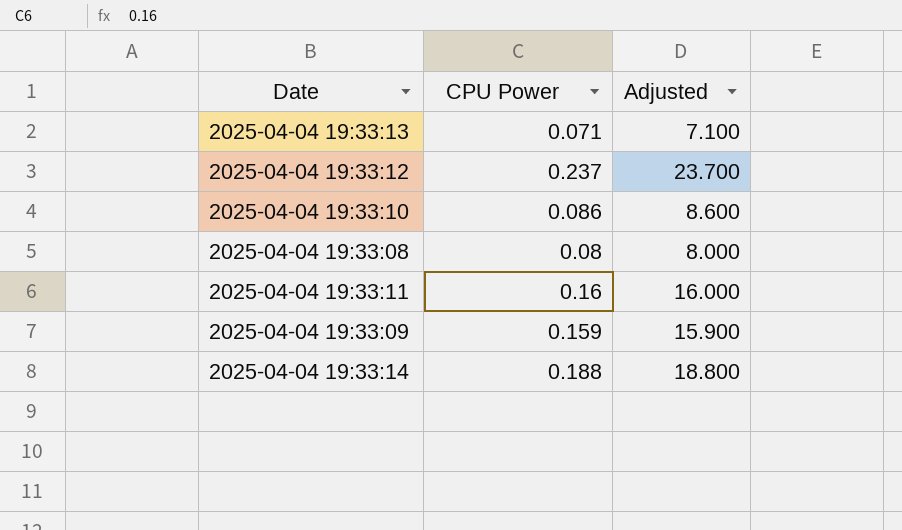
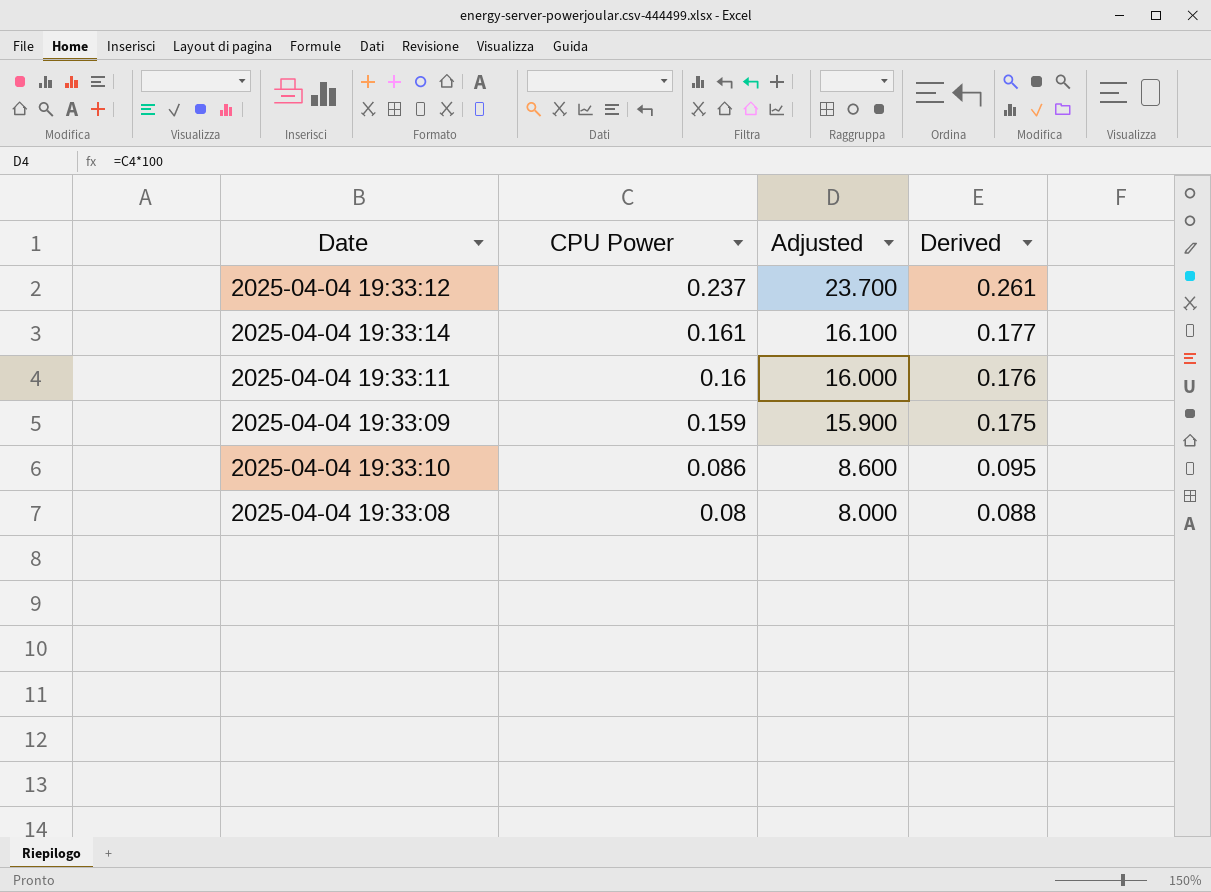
row order: none -> CPU Power descending
column Derived | formula: none -> [CPU Power] * 1.1
row 2025-04-04 19:33:13: 0.071 | 7.100 -> none
2025-04-04 19:33:14 | CPU Power: 0.188 -> 0.161
2025-04-04 19:33:14 | Adjusted: 18.800 -> 16.100

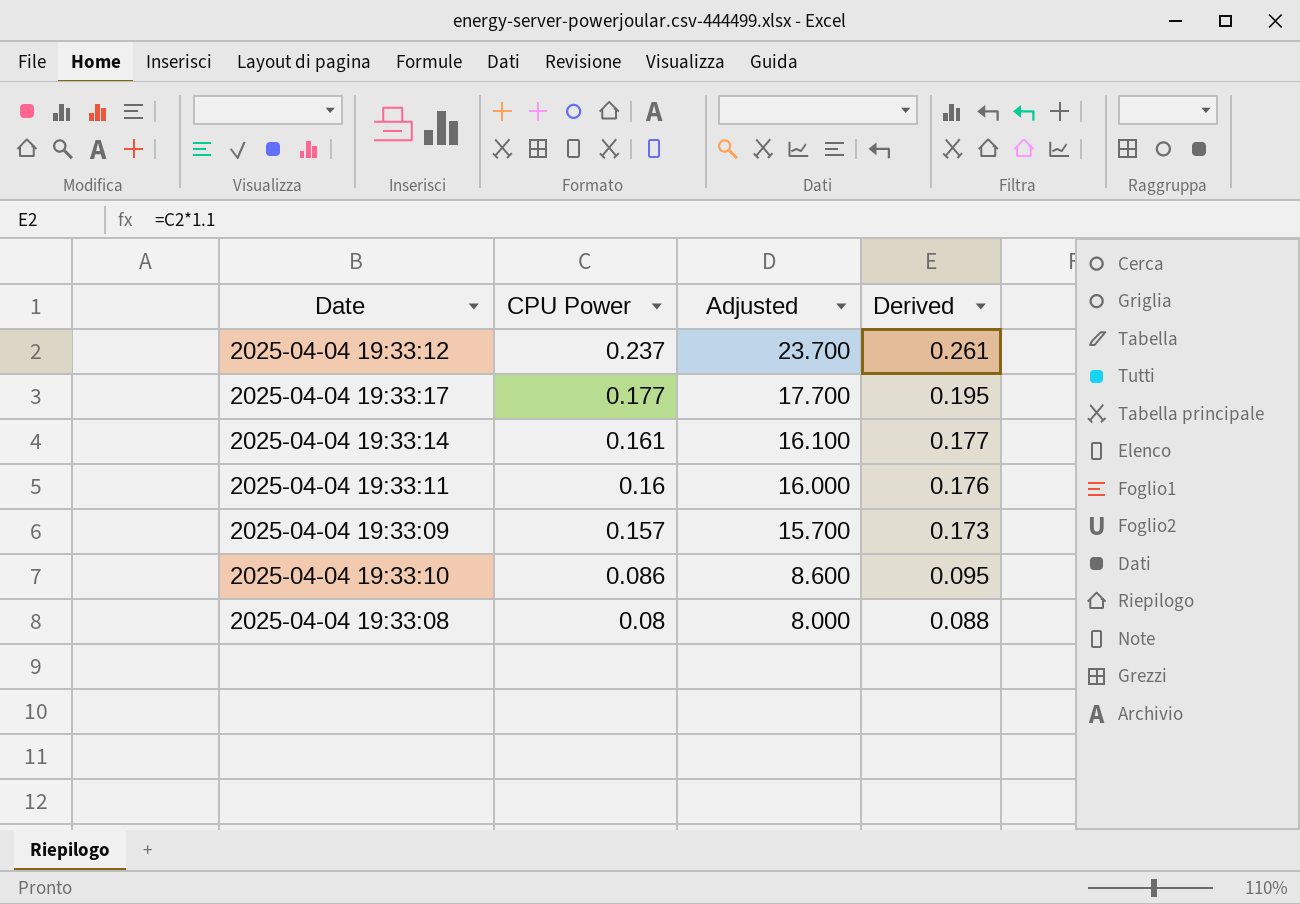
row 2025-04-04 19:33:17: none -> 0.177 | 17.700 | 0.195
2025-04-04 19:33:09 | CPU Power: 0.159 -> 0.157
2025-04-04 19:33:09 | Adjusted: 15.900 -> 15.700
2025-04-04 19:33:09 | Derived: 0.175 -> 0.173

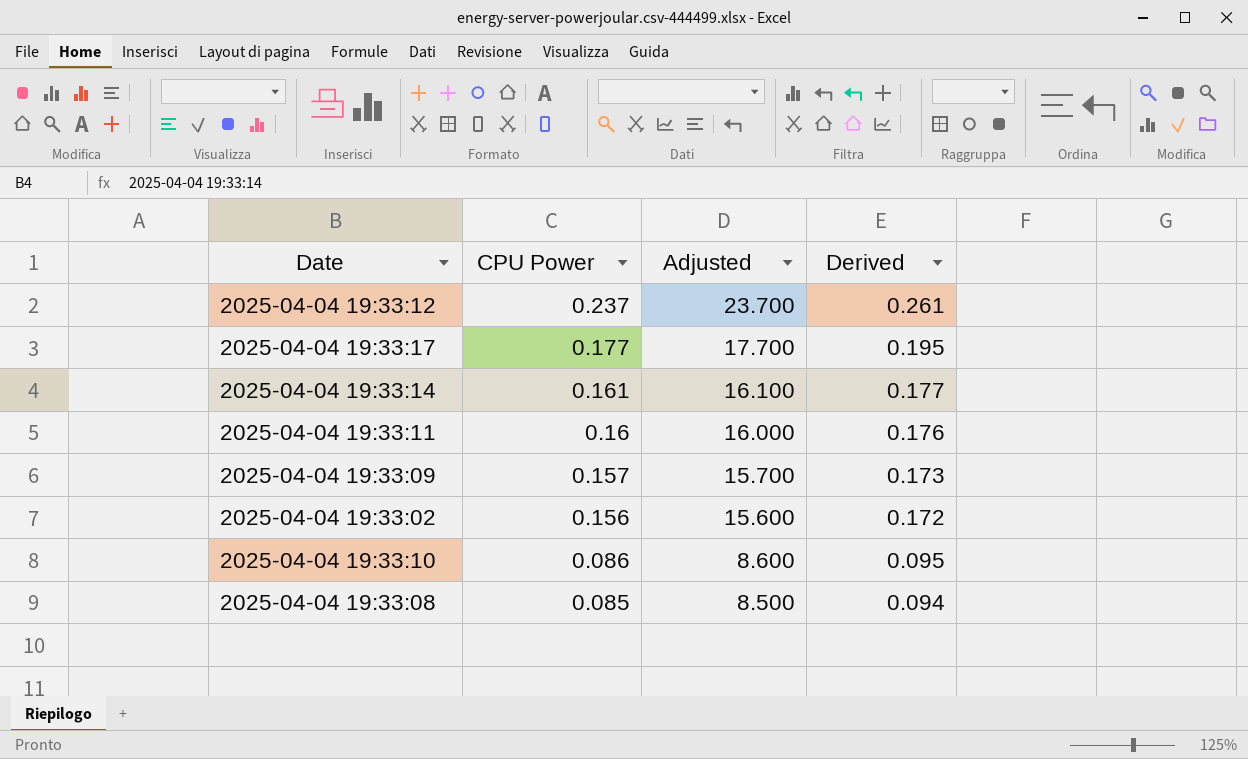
row 2025-04-04 19:33:02: none -> 0.156 | 15.600 | 0.172
2025-04-04 19:33:08 | CPU Power: 0.08 -> 0.085
2025-04-04 19:33:08 | Adjusted: 8.000 -> 8.500
2025-04-04 19:33:08 | Derived: 0.088 -> 0.094

